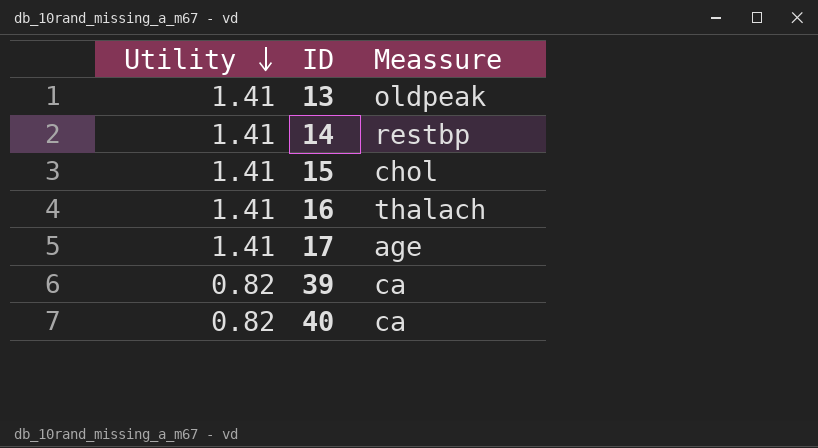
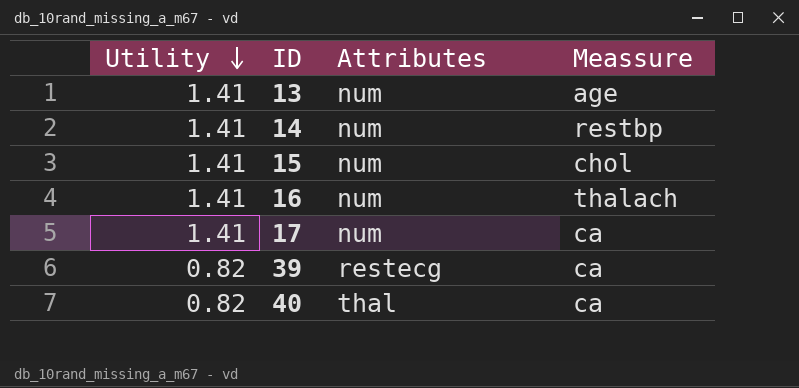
column Attributes | position: none -> 3
13 | Meassure: oldpeak -> age
17 | Meassure: age -> ca

